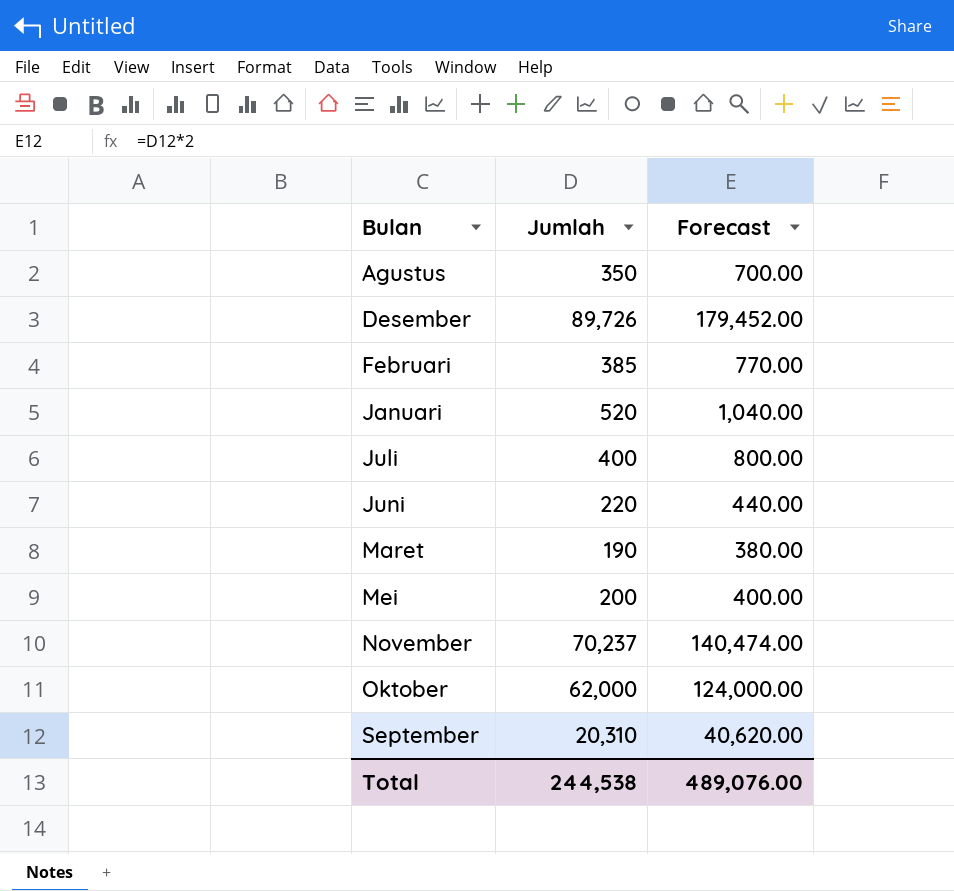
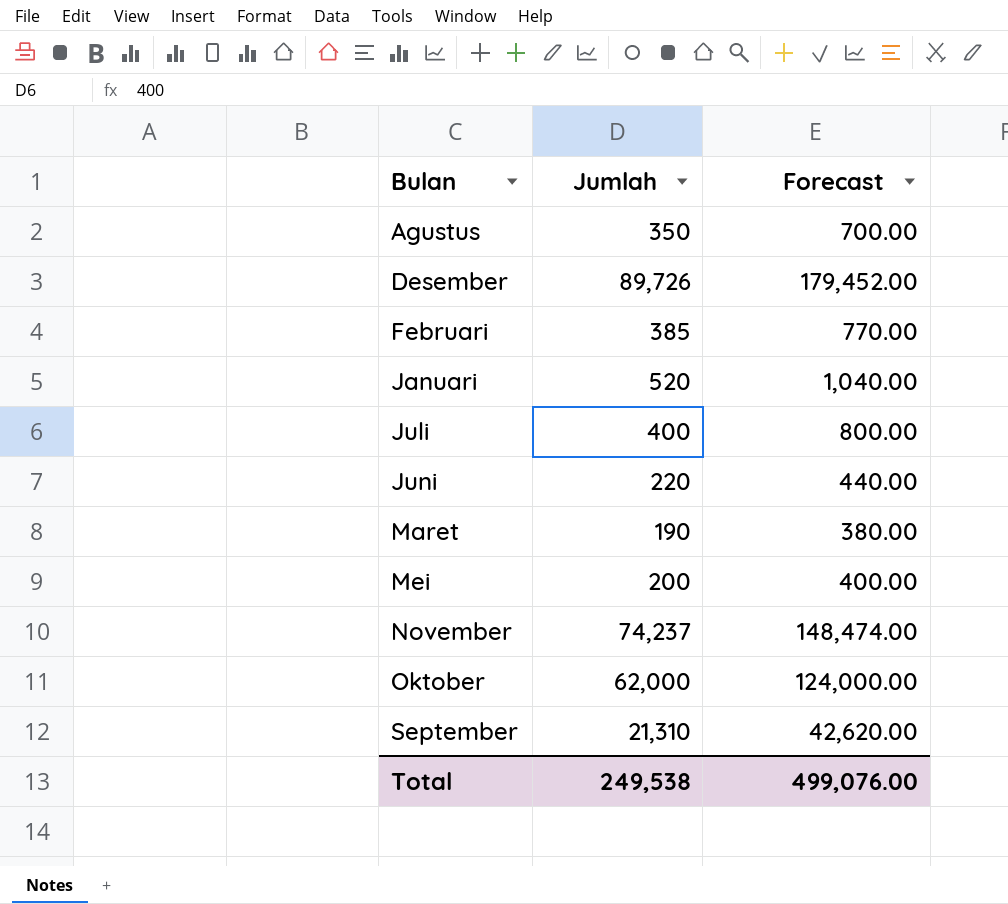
November | Jumlah: 70,237 -> 74,237
November | Forecast: 140,474.00 -> 148,474.00
September | Jumlah: 20,310 -> 21,310
September | Forecast: 40,620.00 -> 42,620.00
Total | Jumlah: 244,538 -> 249,538
Total | Forecast: 489,076.00 -> 499,076.00

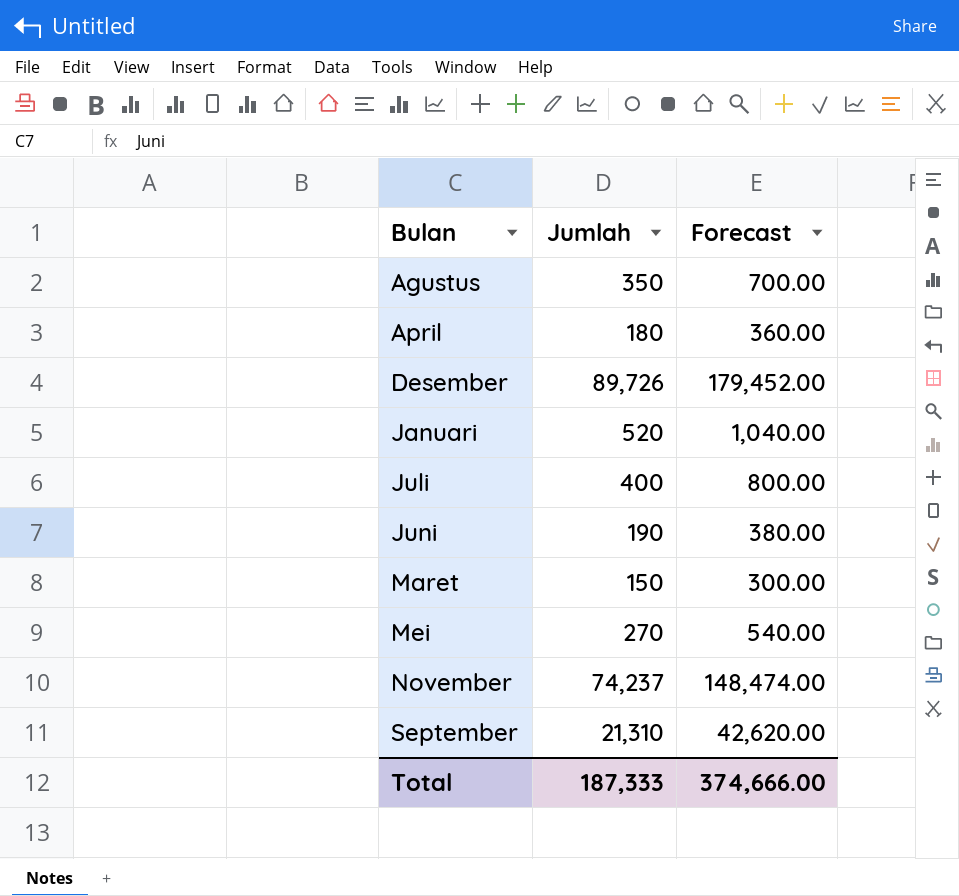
row Februari: 385 | 770.00 -> none
row Oktober: 62,000 | 124,000.00 -> none
row April: none -> 180 | 360.00
Juni | Jumlah: 220 -> 190
Juni | Forecast: 440.00 -> 380.00
Maret | Jumlah: 190 -> 150
Maret | Forecast: 380.00 -> 300.00
Mei | Jumlah: 200 -> 270
Mei | Forecast: 400.00 -> 540.00
Total | Jumlah: 249,538 -> 187,333
Total | Forecast: 499,076.00 -> 374,666.00

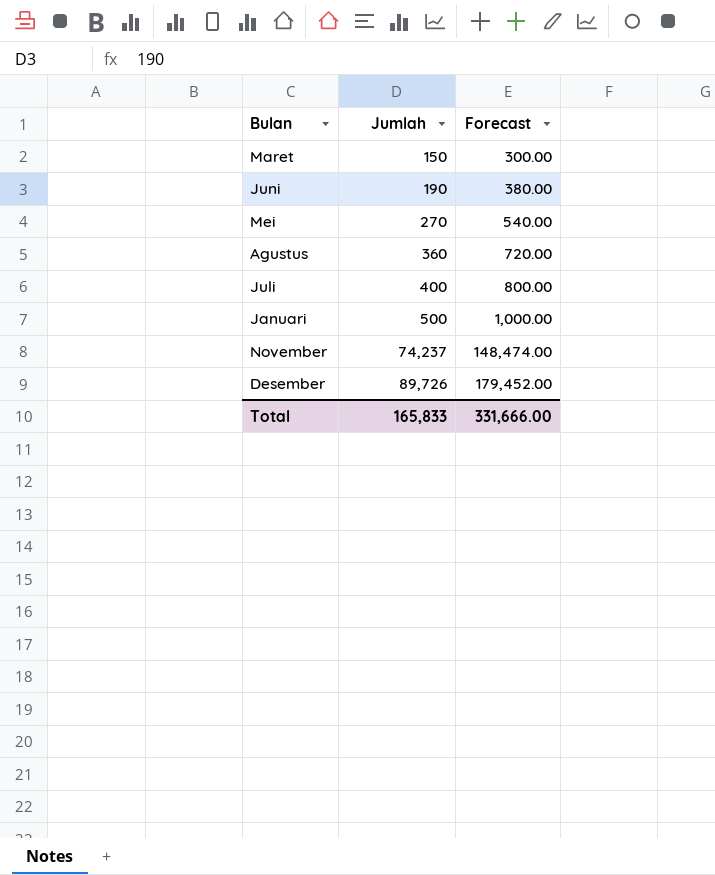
row order: Bulan ascending -> Jumlah ascending
row April: 180 | 360.00 -> none
row September: 21,310 | 42,620.00 -> none
Agustus | Jumlah: 350 -> 360
Agustus | Forecast: 700.00 -> 720.00
Januari | Jumlah: 520 -> 500
Januari | Forecast: 1,040.00 -> 1,000.00
Total | Jumlah: 187,333 -> 165,833
Total | Forecast: 374,666.00 -> 331,666.00

